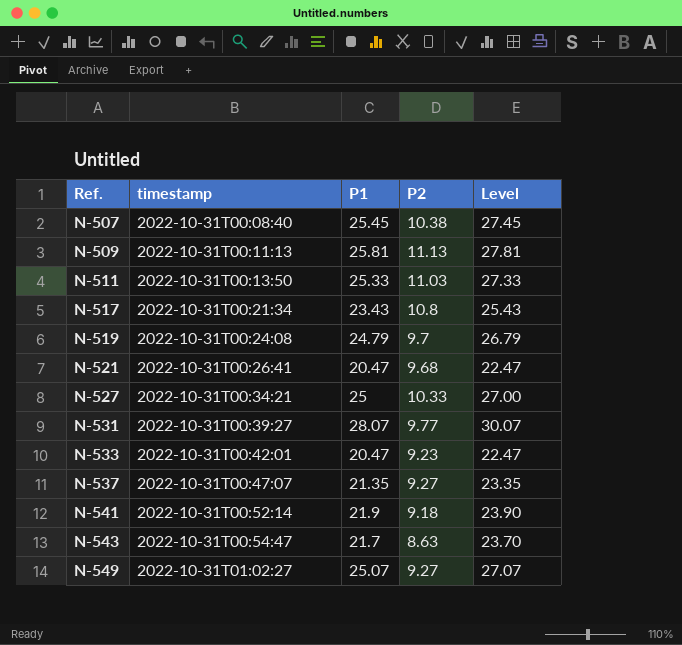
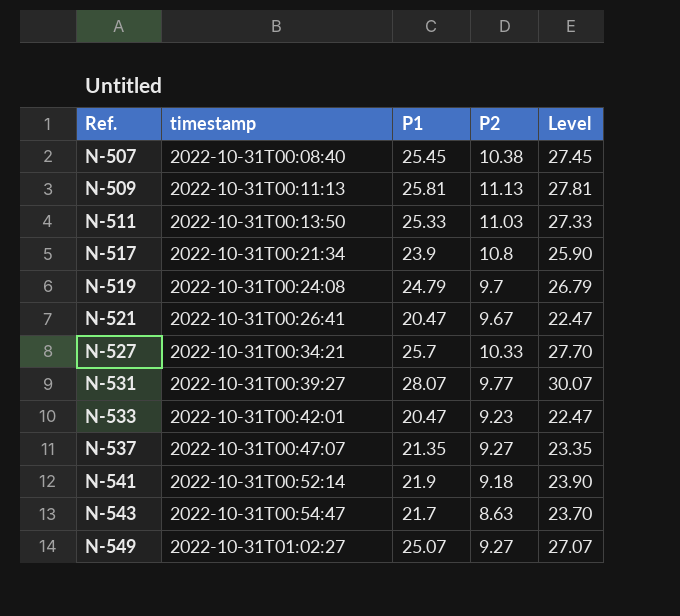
N-517 | P1: 23.43 -> 23.9
N-517 | Level: 25.43 -> 25.90
N-521 | P2: 9.68 -> 9.67
N-527 | P1: 25 -> 25.7
N-527 | Level: 27.00 -> 27.70

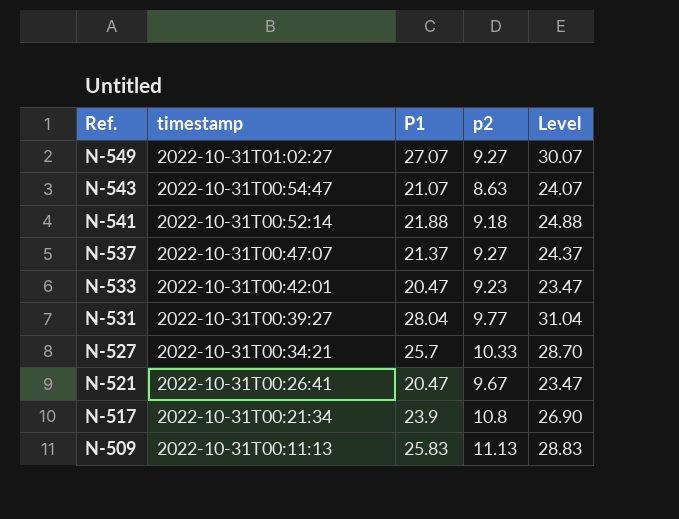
row order: Ref. ascending -> Ref. descending
column name: P2 -> p2
column Level | formula: [P1] + 2 -> [P1] + 3
row N-507: 2022-10-31T00:08:40 | 25.45 | 10.38 | 27.45 -> none
row N-511: 2022-10-31T00:13:50 | 25.33 | 11.03 | 27.33 -> none
row N-519: 2022-10-31T00:24:08 | 24.79 | 9.7 | 26.79 -> none
N-549 | P1: 25.07 -> 27.07
N-543 | P1: 21.7 -> 21.07
N-541 | P1: 21.9 -> 21.88
N-537 | P1: 21.35 -> 21.37
N-531 | P1: 28.07 -> 28.04
N-509 | P1: 25.81 -> 25.83

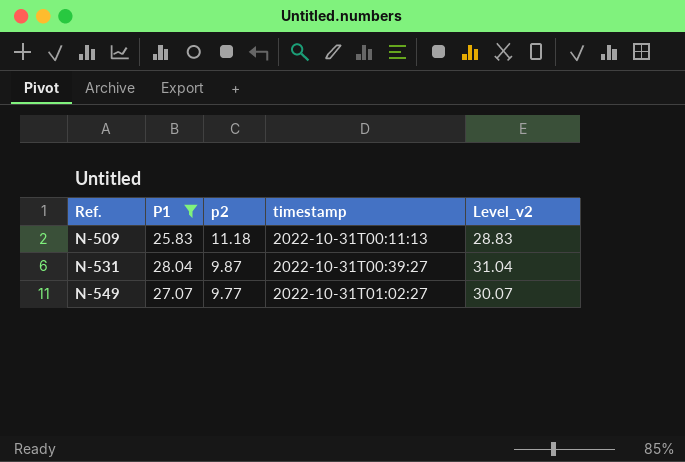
filter: none -> P1 >= 25.83
row order: Ref. descending -> Ref. ascending
column timestamp | position: 2 -> 4
column name: Level -> Level_v2
N-509 | p2: 11.13 -> 11.18
N-531 | p2: 9.77 -> 9.87
N-549 | p2: 9.27 -> 9.77

